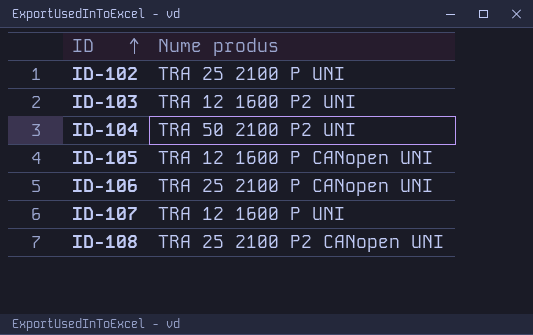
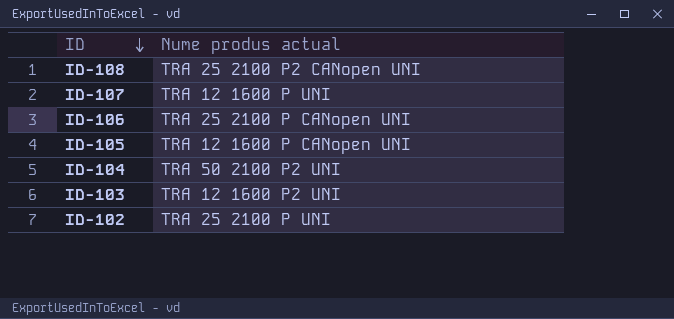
row order: ID ascending -> ID descending
column name: Nume produs -> Nume produs actual

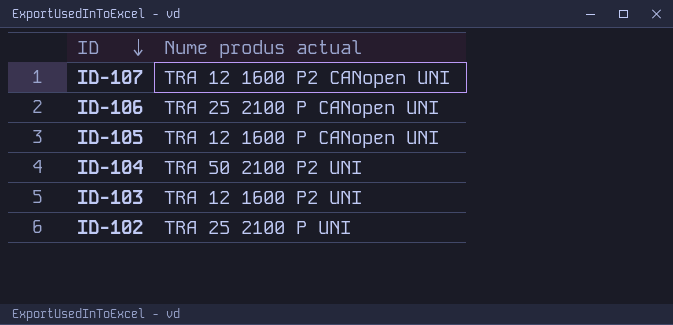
row ID-108: TRA 25 2100 P2 CANopen UNI -> none
ID-107 | Nume produs actual: TRA 12 1600 P UNI -> TRA 12 1600 P2 CANopen UNI

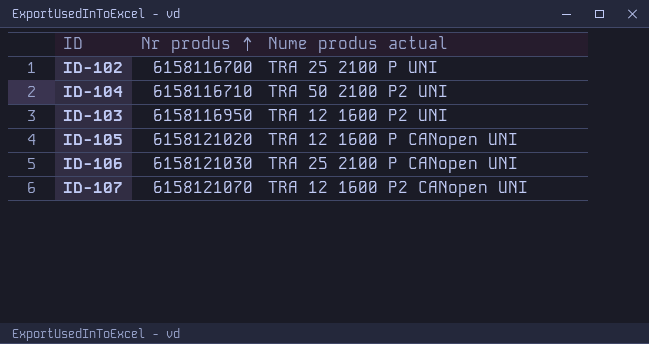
row order: ID descending -> Nr produs ascending
column Nr produs | position: none -> 2

